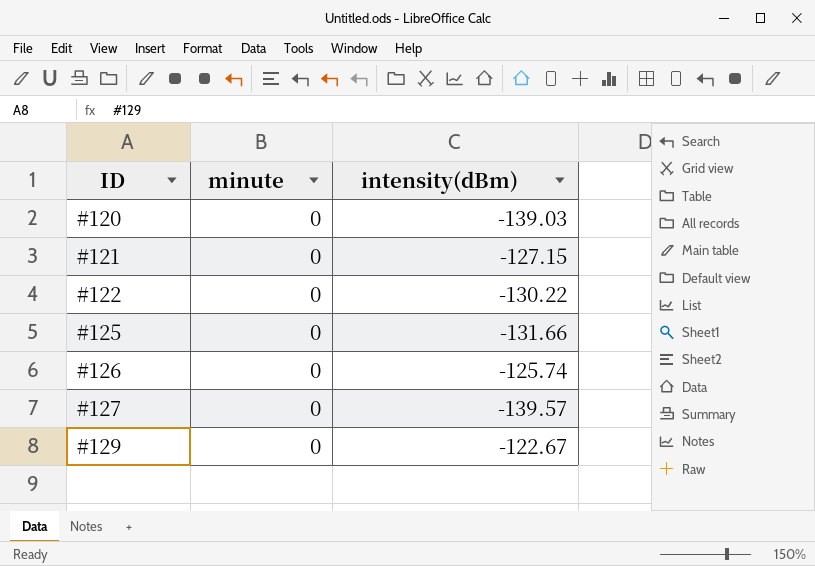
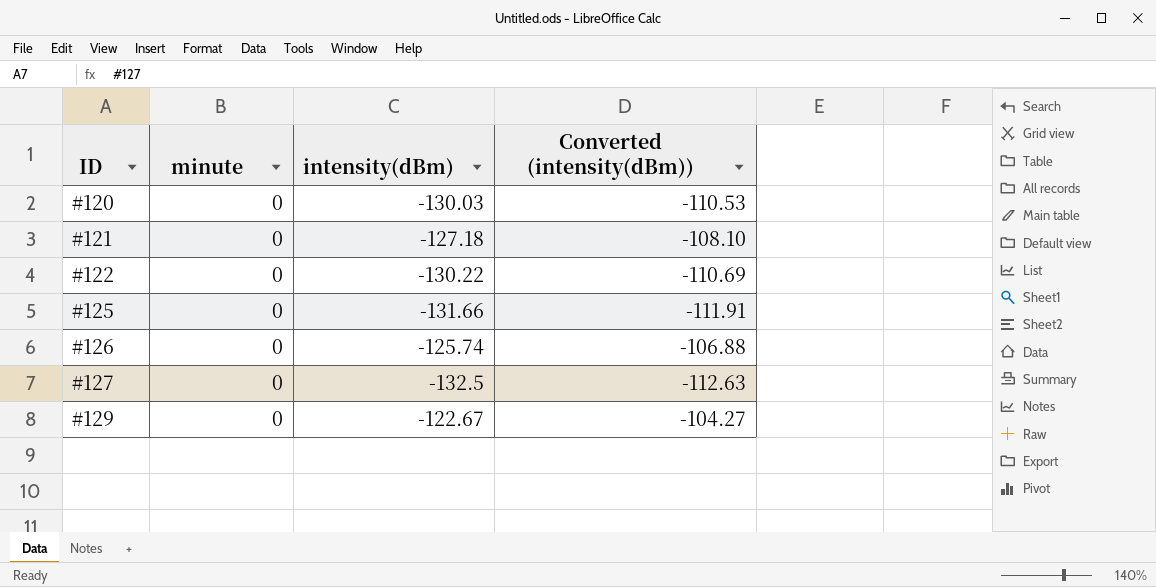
column Converted (intensity(dBm)) | formula: none -> [intensity(dBm)] * 0.85
#120 | intensity(dBm): -139.03 -> -130.03
#121 | intensity(dBm): -127.15 -> -127.18
#127 | intensity(dBm): -139.57 -> -132.5

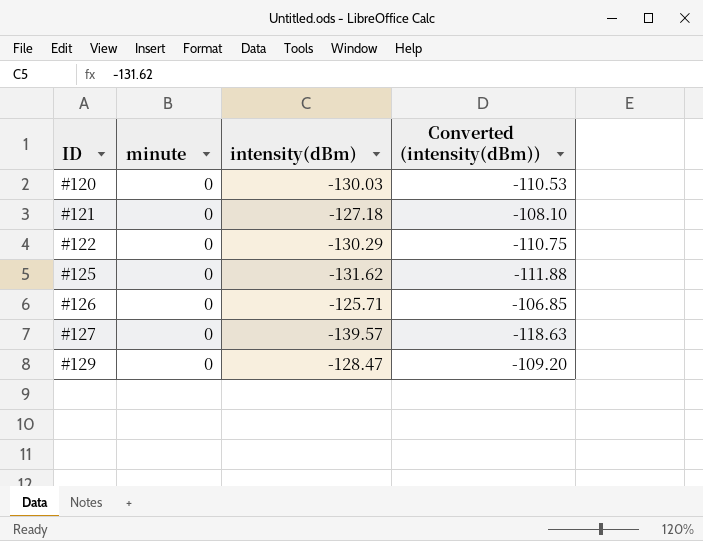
#122 | intensity(dBm): -130.22 -> -130.29
#122 | Converted (intensity(dBm)): -110.69 -> -110.75
#125 | intensity(dBm): -131.66 -> -131.62
#125 | Converted (intensity(dBm)): -111.91 -> -111.88
#126 | intensity(dBm): -125.74 -> -125.71
#126 | Converted (intensity(dBm)): -106.88 -> -106.85
#127 | intensity(dBm): -132.5 -> -139.57
#127 | Converted (intensity(dBm)): -112.63 -> -118.63
#129 | intensity(dBm): -122.67 -> -128.47
#129 | Converted (intensity(dBm)): -104.27 -> -109.20

